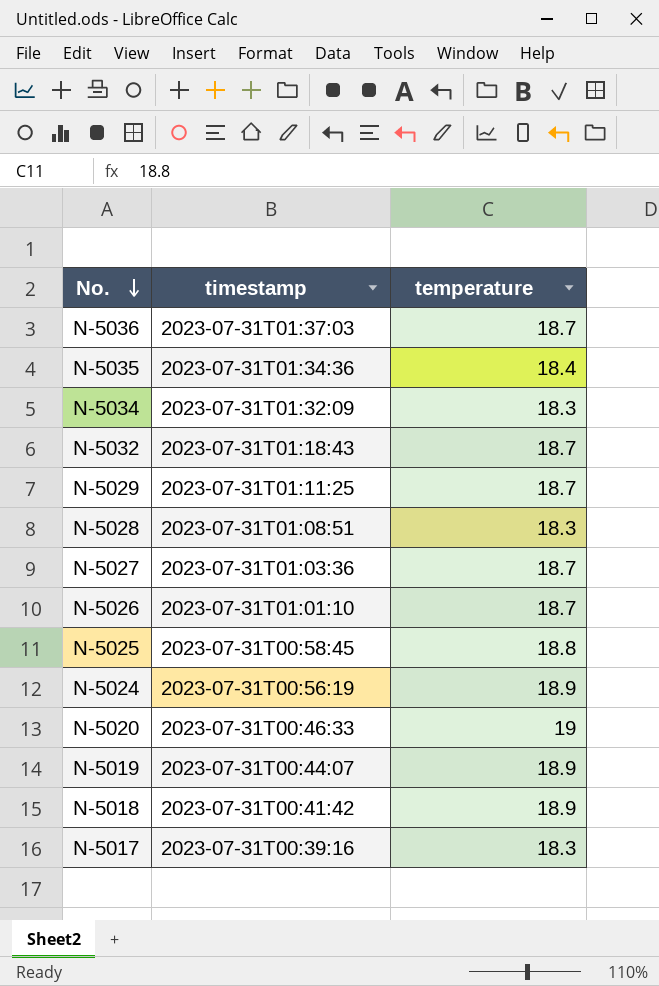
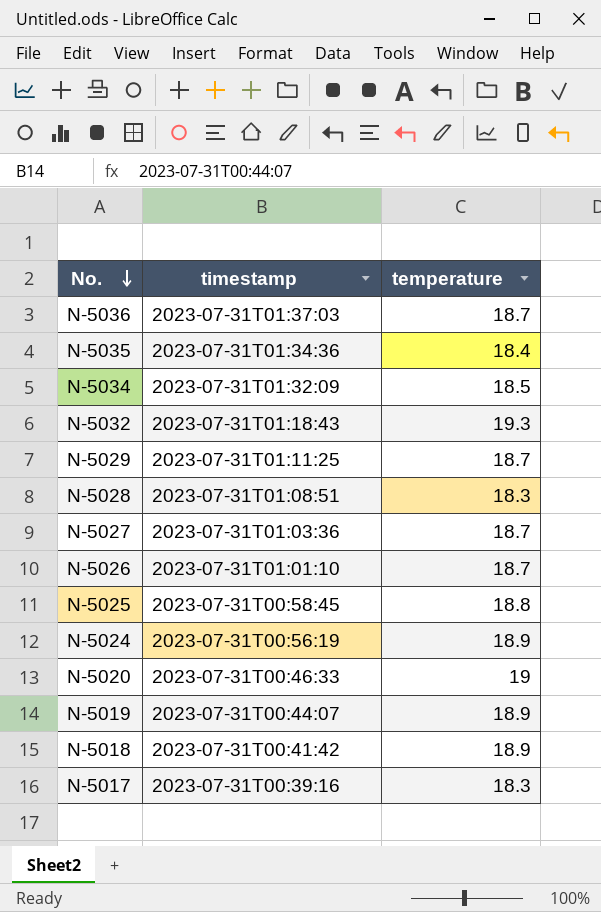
N-5034 | temperature: 18.3 -> 18.5
N-5032 | temperature: 18.7 -> 19.3

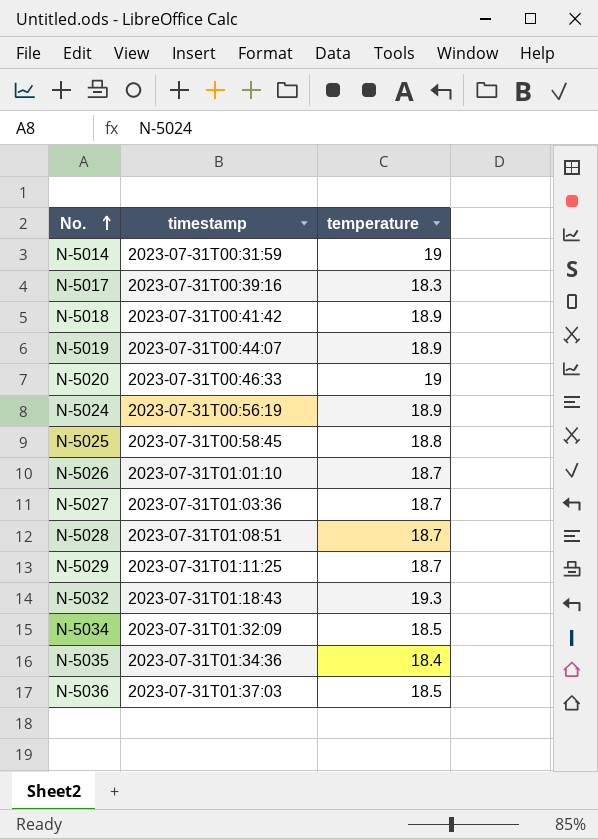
row order: No. descending -> No. ascending
row N-5014: none -> 2023-07-31T00:31:59 | 19
N-5028 | temperature: 18.3 -> 18.7
N-5036 | temperature: 18.7 -> 18.5

